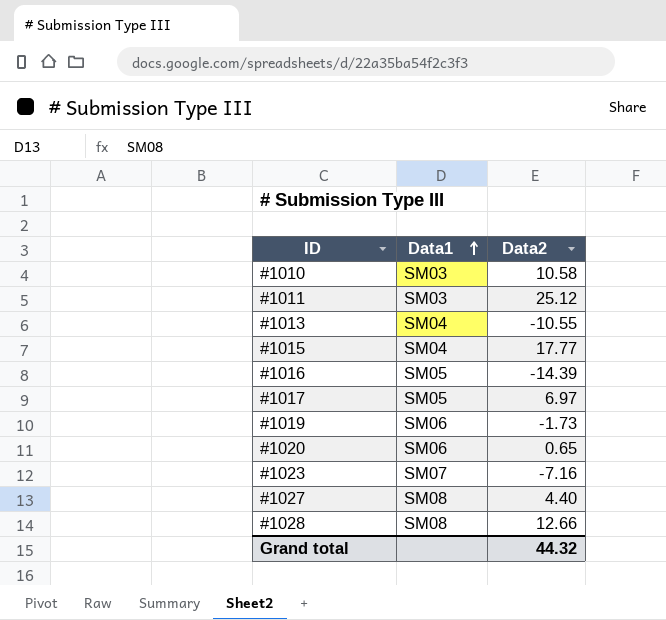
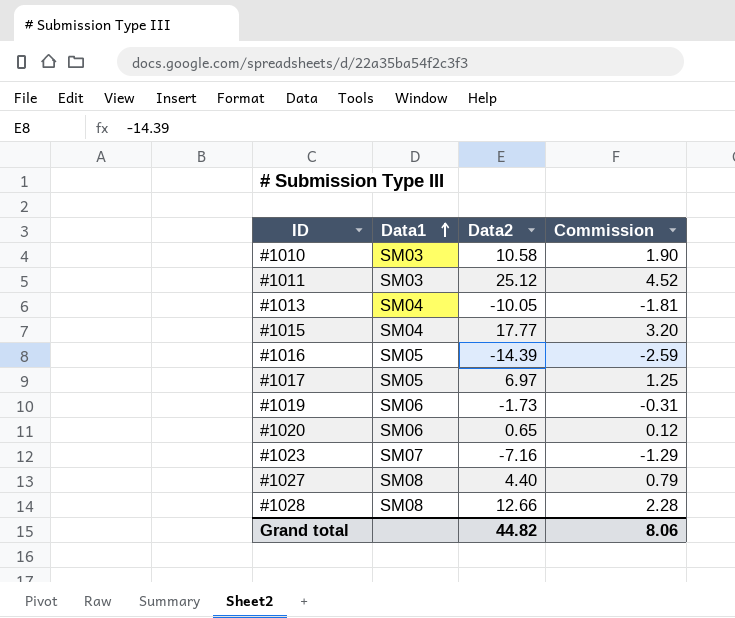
column Commission | formula: none -> [Data2] * 0.18
#1013 | Data2: -10.55 -> -10.05
Grand total | Data2: 44.32 -> 44.82

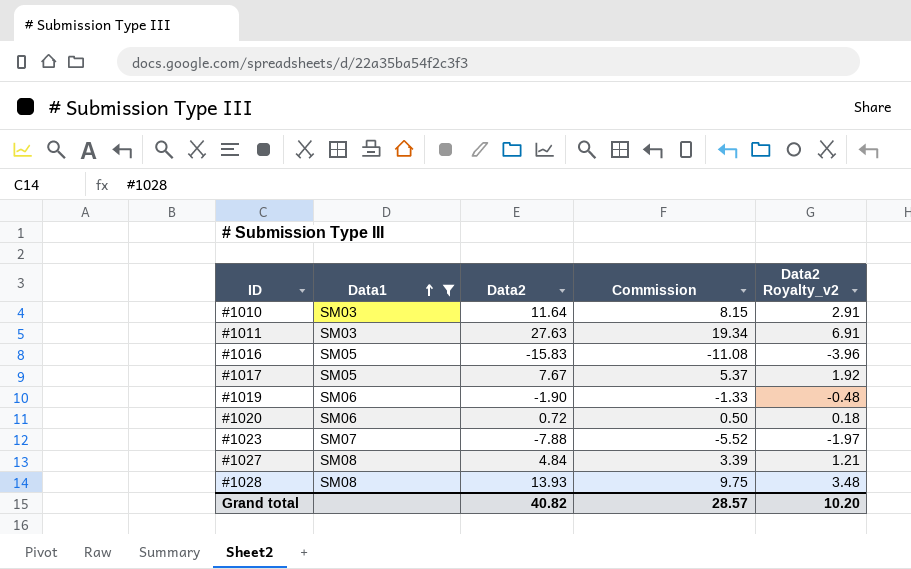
filter: none -> Data1 != SM04
column Commission | formula: [Data2] * 0.18 -> [Data2] * 0.7
column Data2 Royalty_v2 | formula: none -> [Data2] * 0.25
#1010 | Data2: 10.58 -> 11.64
#1011 | Data2: 25.12 -> 27.63
#1016 | Data2: -14.39 -> -15.83
#1017 | Data2: 6.97 -> 7.67
#1019 | Data2: -1.73 -> -1.90
#1020 | Data2: 0.65 -> 0.72
#1023 | Data2: -7.16 -> -7.88
#1027 | Data2: 4.40 -> 4.84
#1028 | Data2: 12.66 -> 13.93
Grand total | Data2: 44.82 -> 40.82
Grand total | Commission: 8.06 -> 28.57

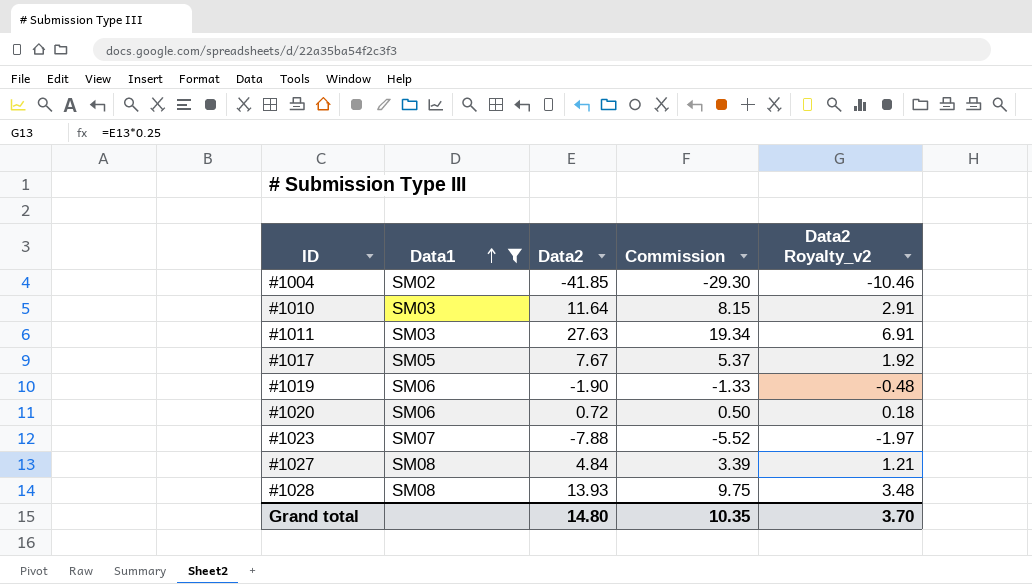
row #1016: SM05 | -15.83 | -11.08 | -3.96 -> none
row #1004: none -> SM02 | -41.85 | -29.30 | -10.46
Grand total | Data2: 40.82 -> 14.80
Grand total | Commission: 28.57 -> 10.35
Grand total | Data2 Royalty_v2: 10.20 -> 3.70

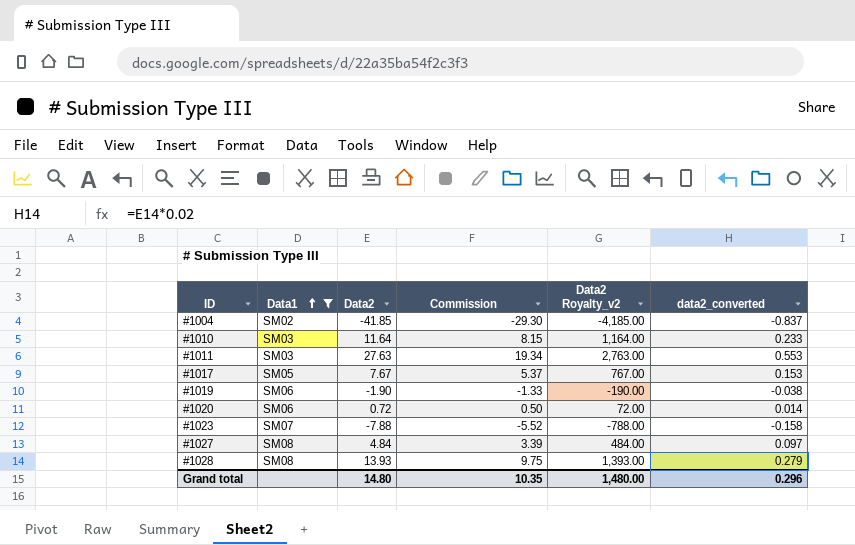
column Data2 Royalty_v2 | formula: [Data2] * 0.25 -> [Data2] * 100
column data2_converted | formula: none -> [Data2] * 0.02
Grand total | Data2 Royalty_v2: 3.70 -> 1,480.00

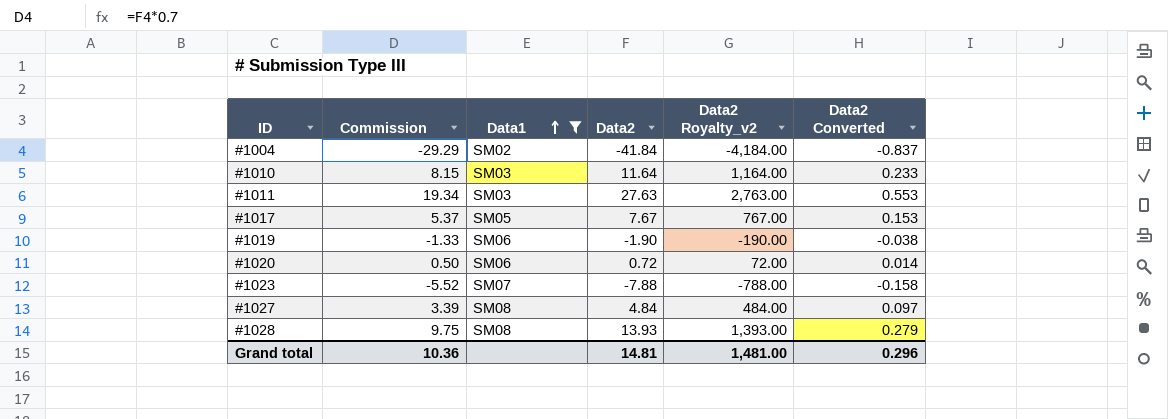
column Commission | position: 4 -> 2
column name: data2_converted -> Data2 Converted
#1004 | Commission: -29.30 -> -29.29
#1004 | Data2: -41.85 -> -41.84
#1004 | Data2 Royalty_v2: -4,185.00 -> -4,184.00
Grand total | Commission: 10.35 -> 10.36
Grand total | Data2: 14.80 -> 14.81
Grand total | Data2 Royalty_v2: 1,480.00 -> 1,481.00

